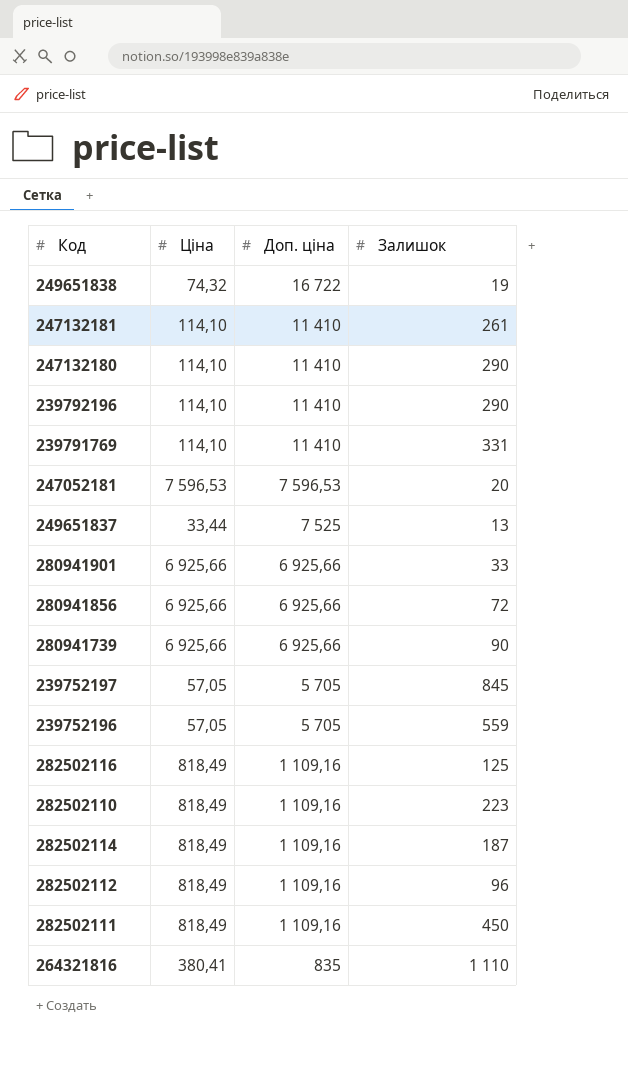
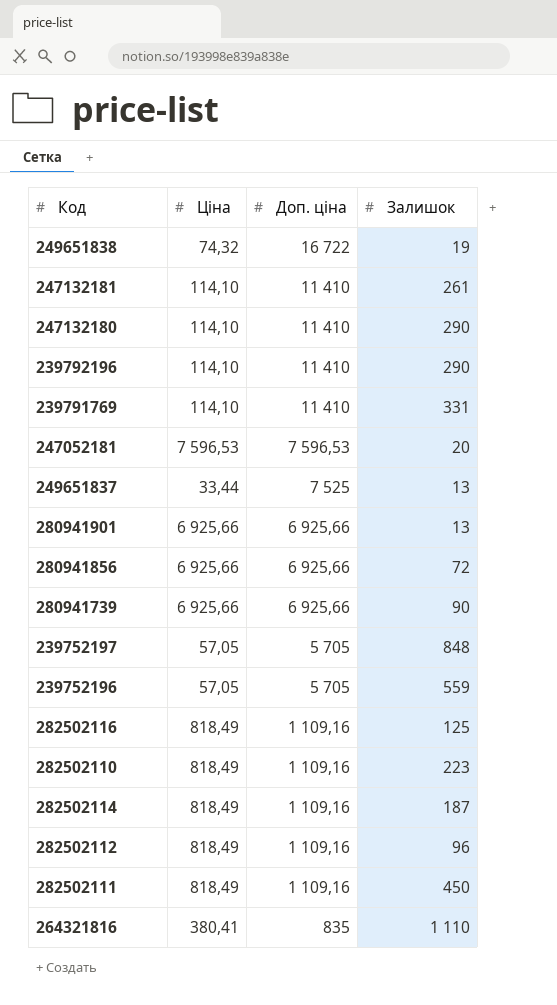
280941901 | Залишок: 33 -> 13
239752197 | Залишок: 845 -> 848

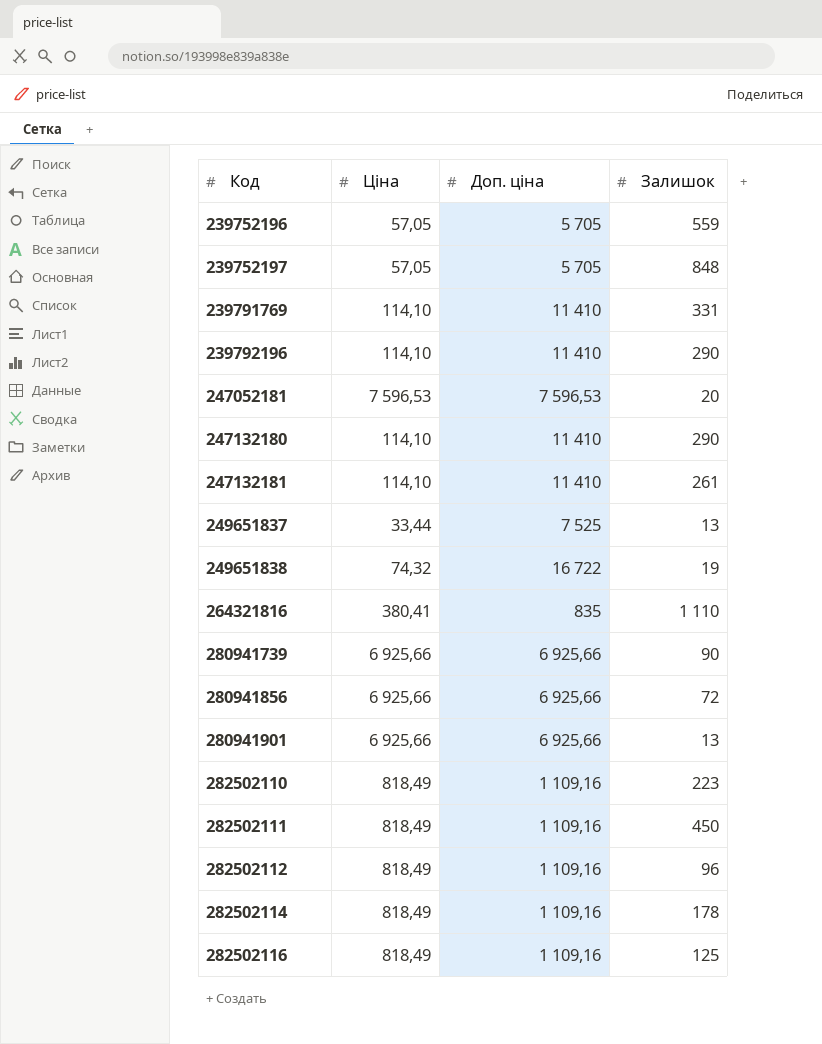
row order: Доп. ціна descending -> Код ascending
282502114 | Залишок: 187 -> 178

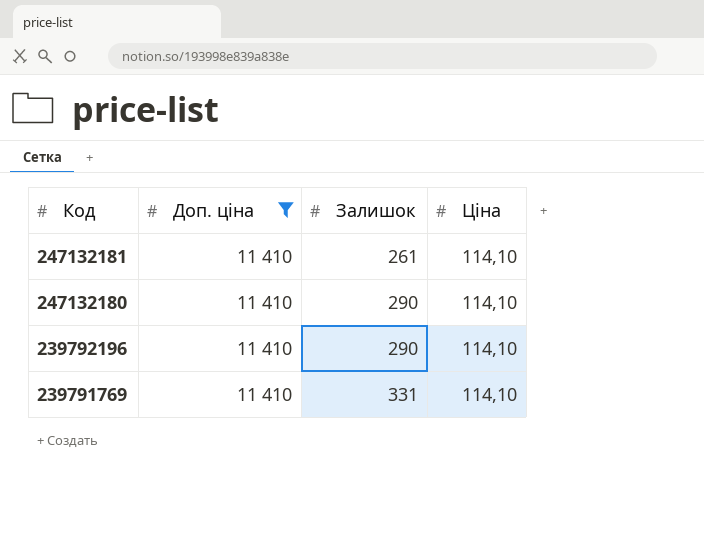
filter: none -> Доп. ціна = 11 410
row order: Код ascending -> Код descending
column Ціна | position: 2 -> 4

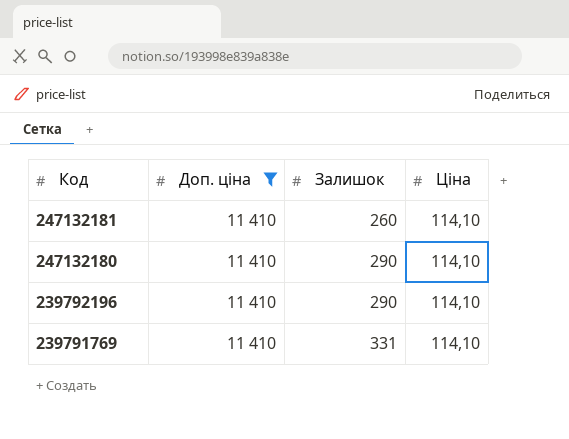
247132181 | Залишок: 261 -> 260

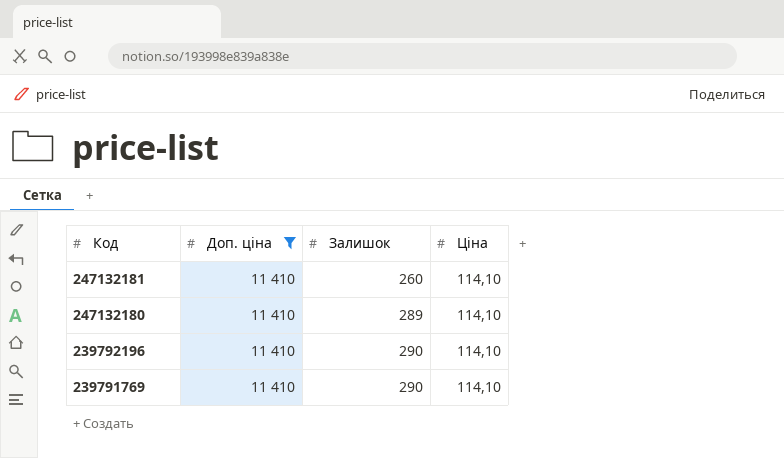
247132180 | Залишок: 290 -> 289
239791769 | Залишок: 331 -> 290

